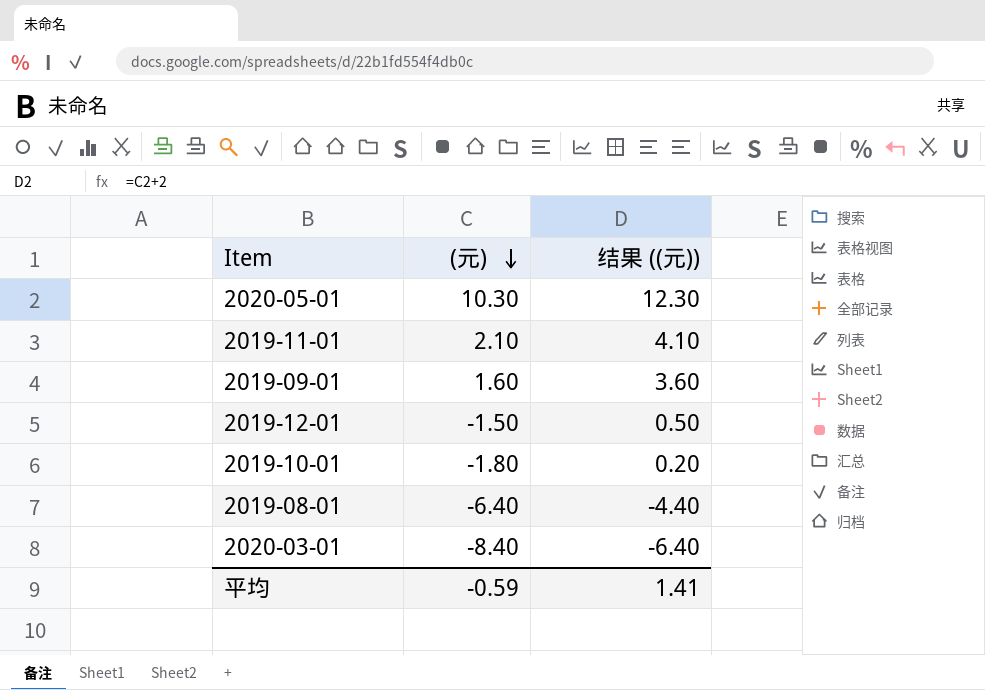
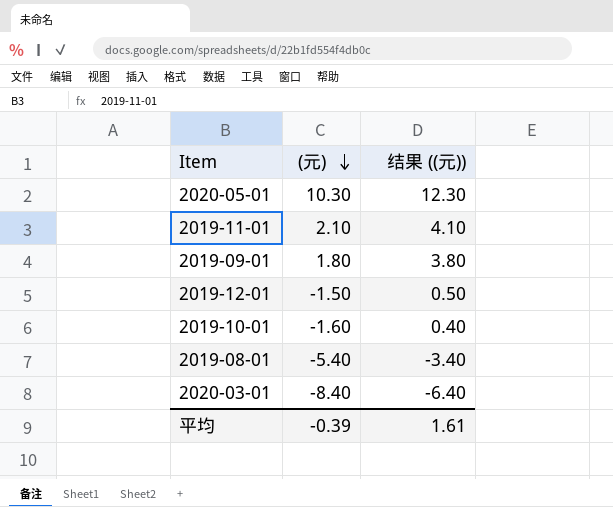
2019-09-01 | (元): 1.60 -> 1.80
2019-09-01 | 结果 ((元)): 3.60 -> 3.80
2019-10-01 | (元): -1.80 -> -1.60
2019-10-01 | 结果 ((元)): 0.20 -> 0.40
2019-08-01 | (元): -6.40 -> -5.40
2019-08-01 | 结果 ((元)): -4.40 -> -3.40
平均 | (元): -0.59 -> -0.39
平均 | 结果 ((元)): 1.41 -> 1.61

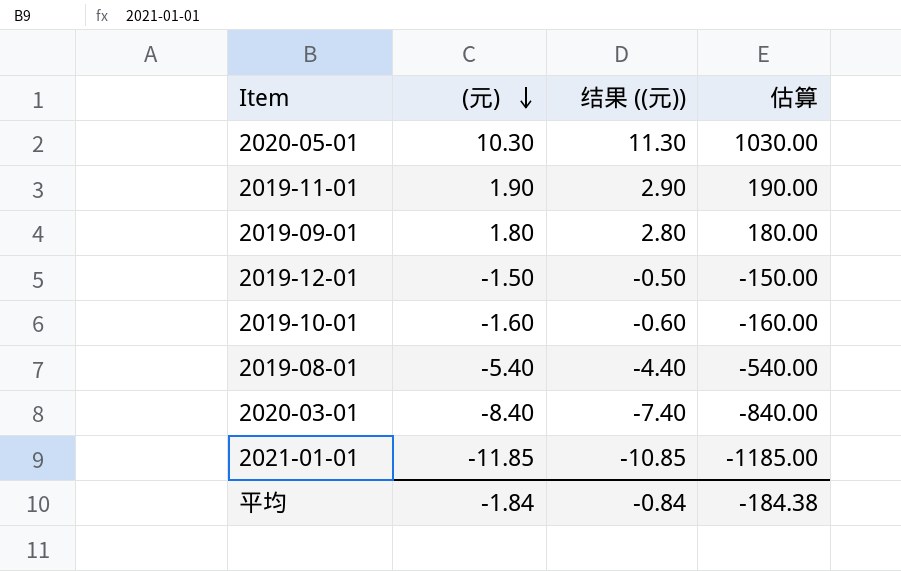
column 结果 ((元)) | formula: [(元)] + 2 -> [(元)] + 1
column 估算 | formula: none -> [(元)] * 100
2019-11-01 | (元): 2.10 -> 1.90
row 2021-01-01: none -> -11.85 | -10.85 | -1185.00
平均 | (元): -0.39 -> -1.84
平均 | 结果 ((元)): 1.61 -> -0.84

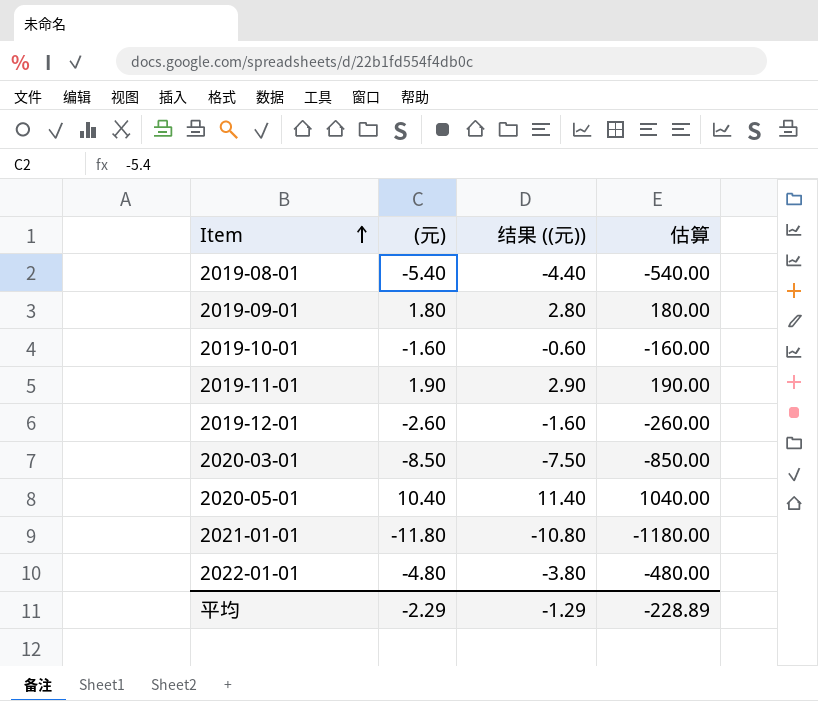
row order: (元) descending -> Item ascending
2019-12-01 | (元): -1.50 -> -2.60
2019-12-01 | 结果 ((元)): -0.50 -> -1.60
2019-12-01 | 估算: -150.00 -> -260.00
2020-03-01 | (元): -8.40 -> -8.50
2020-03-01 | 结果 ((元)): -7.40 -> -7.50
2020-03-01 | 估算: -840.00 -> -850.00
2020-05-01 | (元): 10.30 -> 10.40
2020-05-01 | 结果 ((元)): 11.30 -> 11.40
2020-05-01 | 估算: 1030.00 -> 1040.00
2021-01-01 | (元): -11.85 -> -11.80
2021-01-01 | 结果 ((元)): -10.85 -> -10.80
2021-01-01 | 估算: -1185.00 -> -1180.00
row 2022-01-01: none -> -4.80 | -3.80 | -480.00
平均 | (元): -1.84 -> -2.29
平均 | 结果 ((元)): -0.84 -> -1.29
平均 | 估算: -184.38 -> -228.89

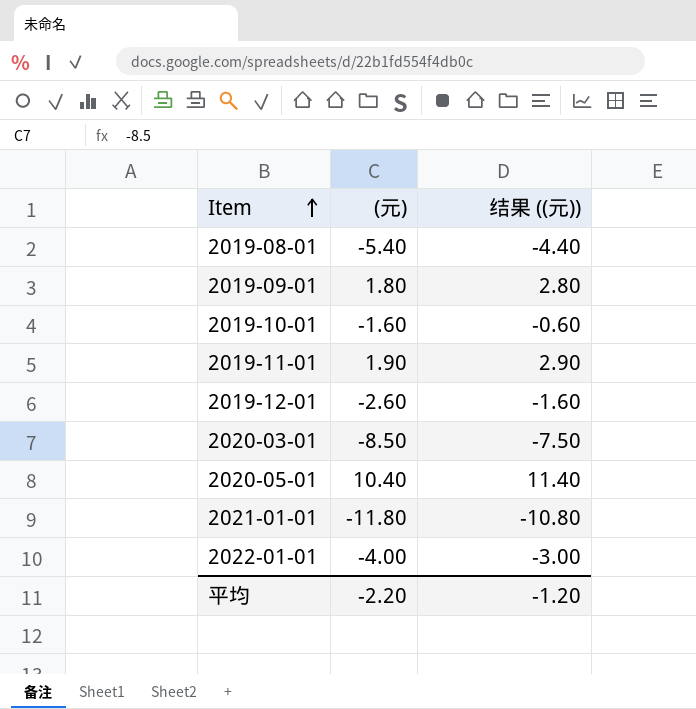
column 估算 | formula: [(元)] * 100 -> none
2022-01-01 | (元): -4.80 -> -4.00
2022-01-01 | 结果 ((元)): -3.80 -> -3.00
平均 | (元): -2.29 -> -2.20
平均 | 结果 ((元)): -1.29 -> -1.20

